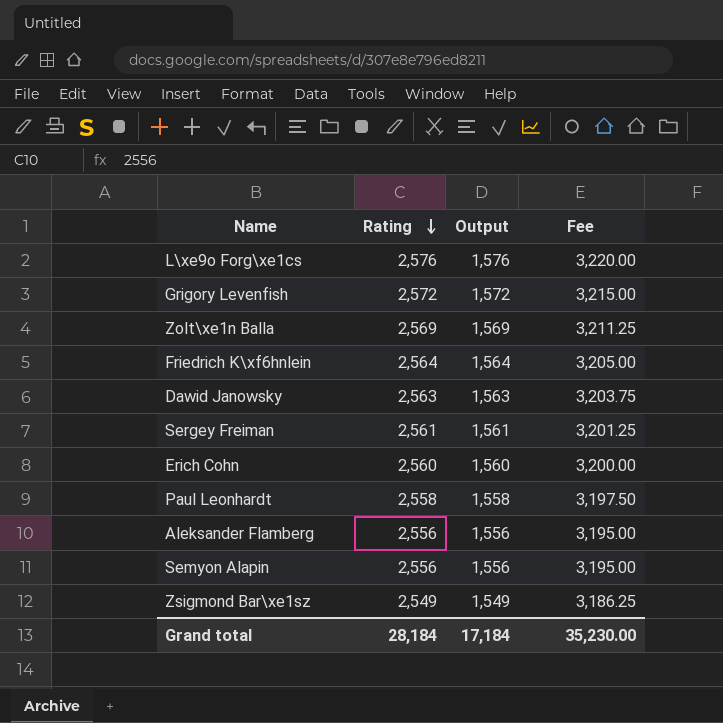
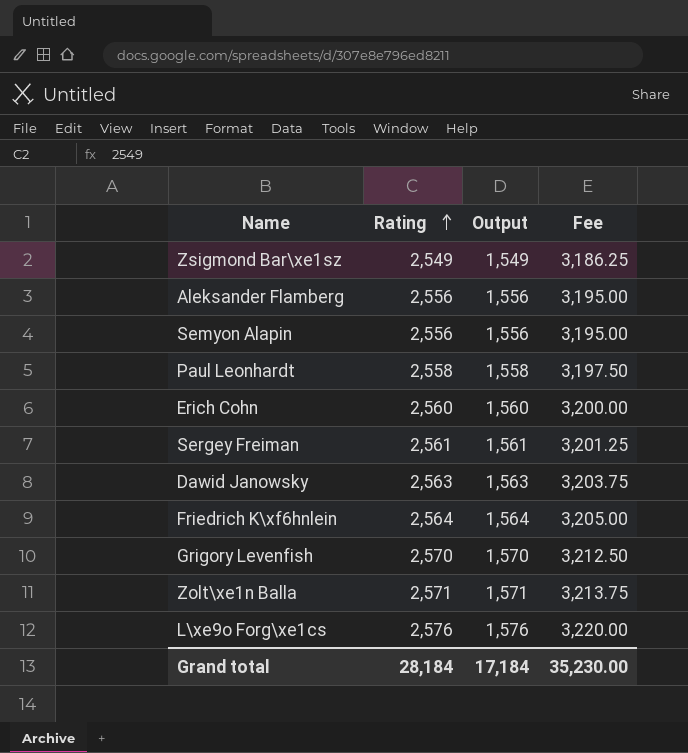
row order: Rating descending -> Rating ascending
Grigory Levenfish | Rating: 2,572 -> 2,570
Grigory Levenfish | Output: 1,572 -> 1,570
Grigory Levenfish | Fee: 3,215.00 -> 3,212.50
Zolt\xe1n Balla | Rating: 2,569 -> 2,571
Zolt\xe1n Balla | Output: 1,569 -> 1,571
Zolt\xe1n Balla | Fee: 3,211.25 -> 3,213.75

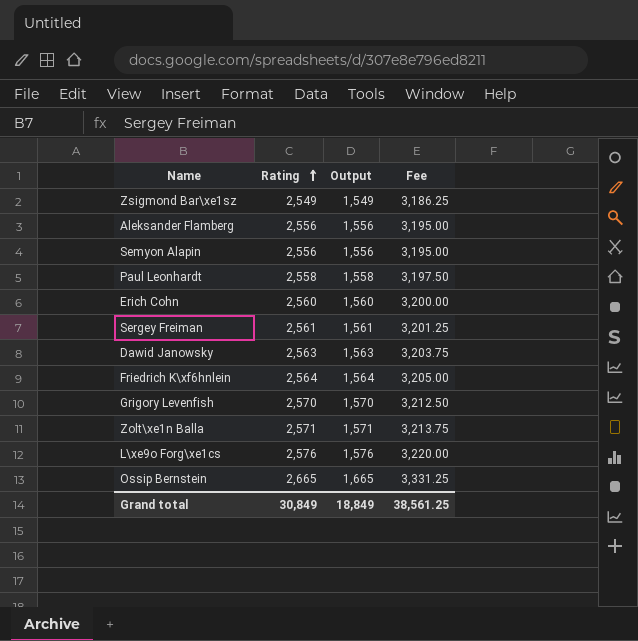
row Ossip Bernstein: none -> 2,665 | 1,665 | 3,331.25
Grand total | Rating: 28,184 -> 30,849
Grand total | Output: 17,184 -> 18,849
Grand total | Fee: 35,230.00 -> 38,561.25

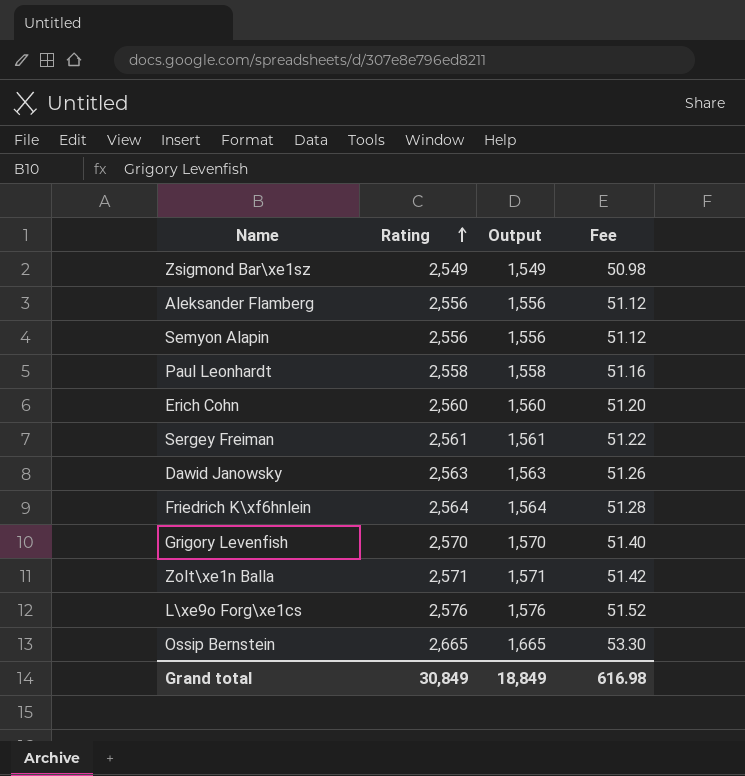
column Fee | formula: [Rating] * 1.25 -> [Rating] * 0.02
Grand total | Fee: 38,561.25 -> 616.98

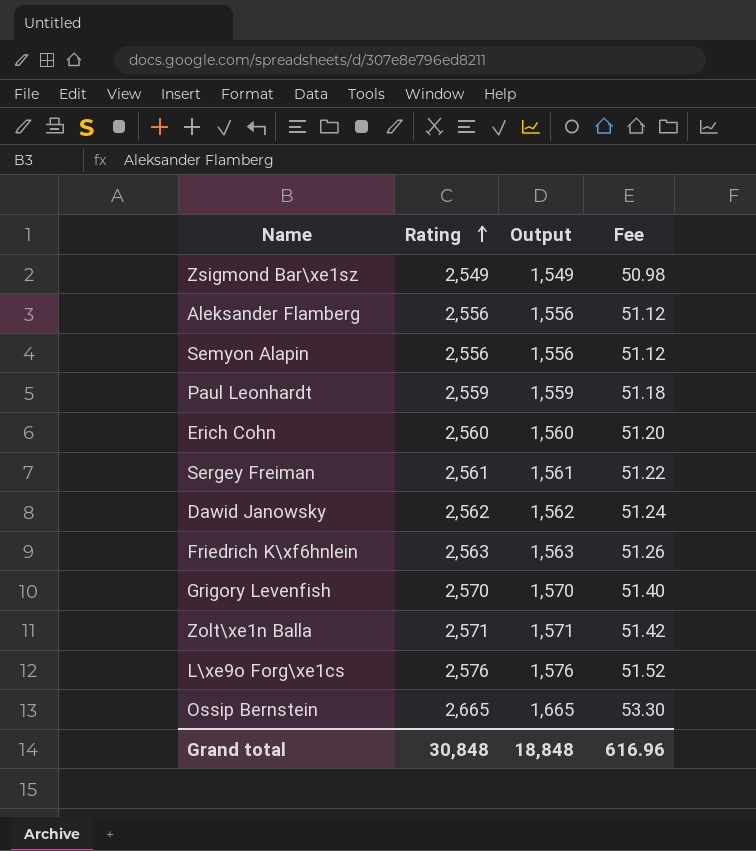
Paul Leonhardt | Rating: 2,558 -> 2,559
Paul Leonhardt | Output: 1,558 -> 1,559
Paul Leonhardt | Fee: 51.16 -> 51.18
Dawid Janowsky | Rating: 2,563 -> 2,562
Dawid Janowsky | Output: 1,563 -> 1,562
Dawid Janowsky | Fee: 51.26 -> 51.24
Friedrich K\xf6hnlein | Rating: 2,564 -> 2,563
Friedrich K\xf6hnlein | Output: 1,564 -> 1,563
Friedrich K\xf6hnlein | Fee: 51.28 -> 51.26
Grand total | Rating: 30,849 -> 30,848
Grand total | Output: 18,849 -> 18,848
Grand total | Fee: 616.98 -> 616.96

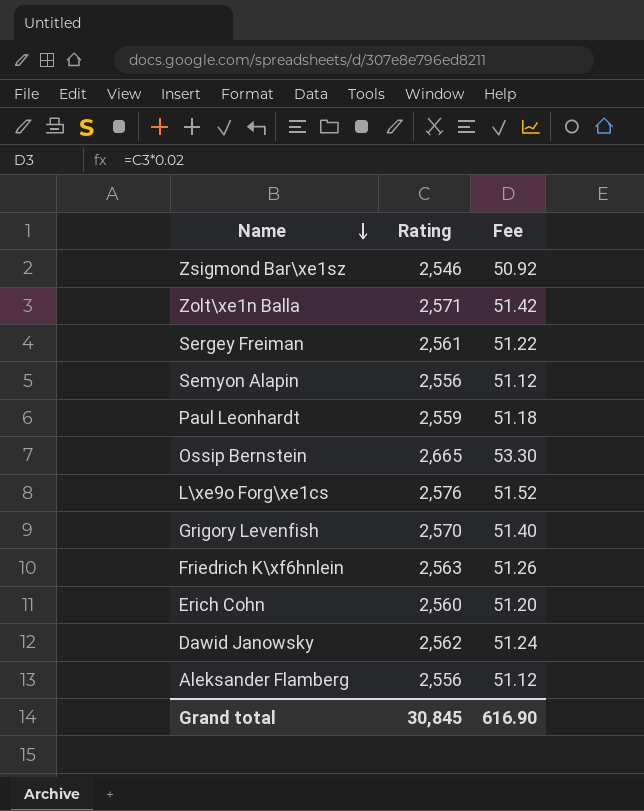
row order: Rating ascending -> Name descending
column Output | formula: [Rating] - 1000 -> none
Zsigmond Bar\xe1sz | Rating: 2,549 -> 2,546
Zsigmond Bar\xe1sz | Fee: 50.98 -> 50.92
Grand total | Rating: 30,848 -> 30,845
Grand total | Fee: 616.96 -> 616.90

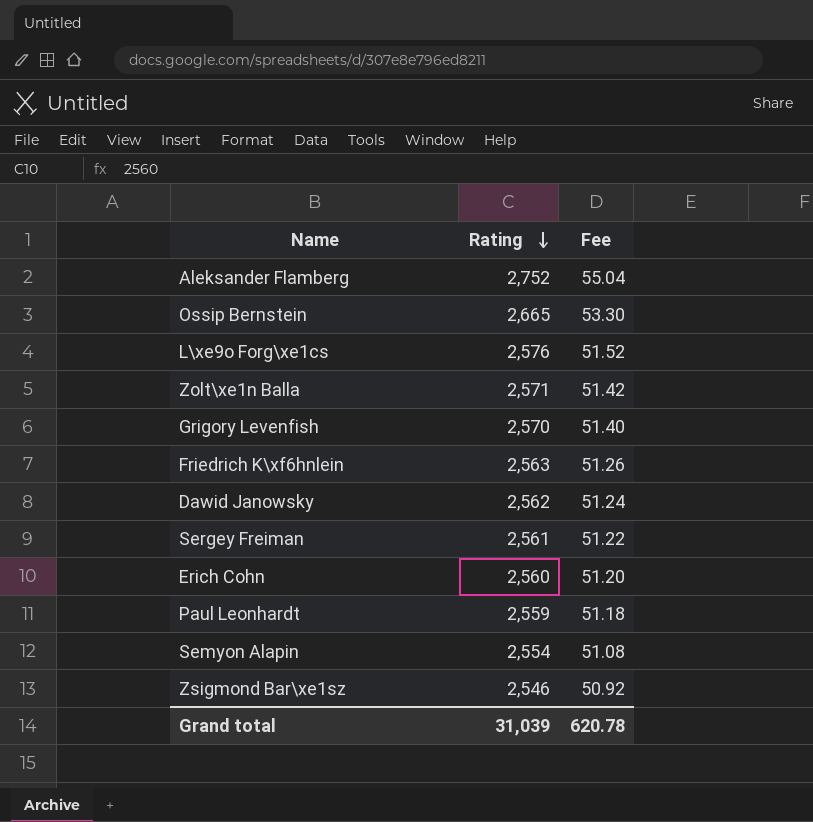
row order: Name descending -> Rating descending
Aleksander Flamberg | Rating: 2,556 -> 2,752
Aleksander Flamberg | Fee: 51.12 -> 55.04
Semyon Alapin | Rating: 2,556 -> 2,554
Semyon Alapin | Fee: 51.12 -> 51.08
Grand total | Rating: 30,845 -> 31,039
Grand total | Fee: 616.90 -> 620.78

